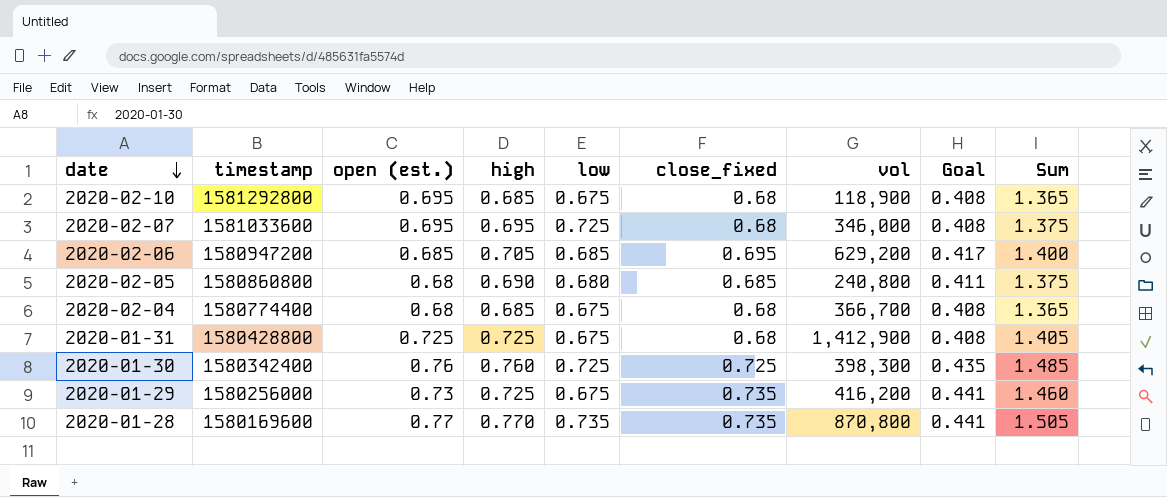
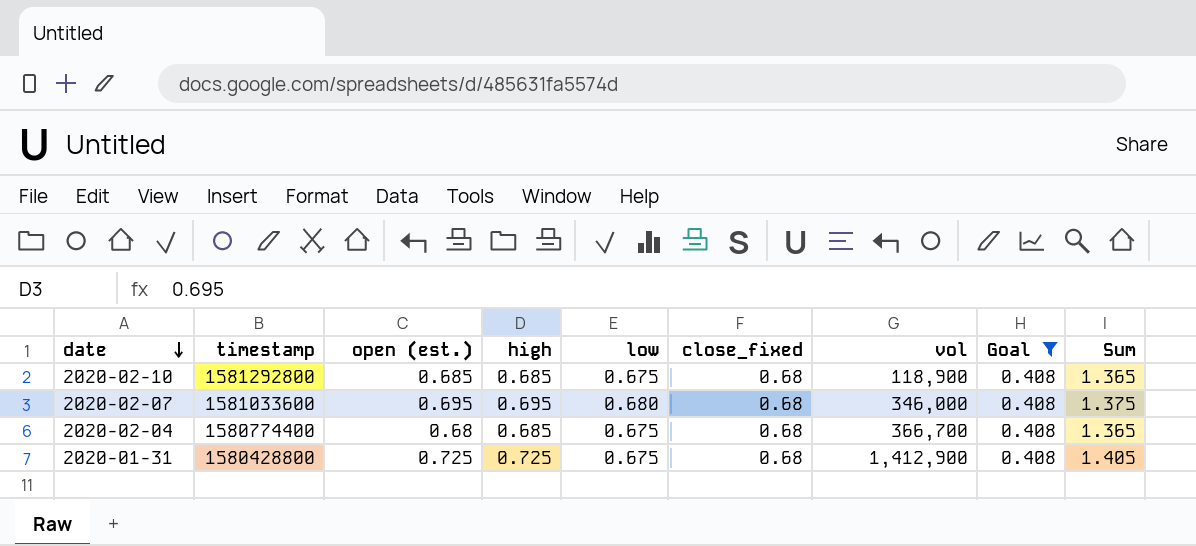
filter: none -> Goal = 0.408
2020-02-10 | open (est.): 0.695 -> 0.685
2020-02-07 | low: 0.725 -> 0.680

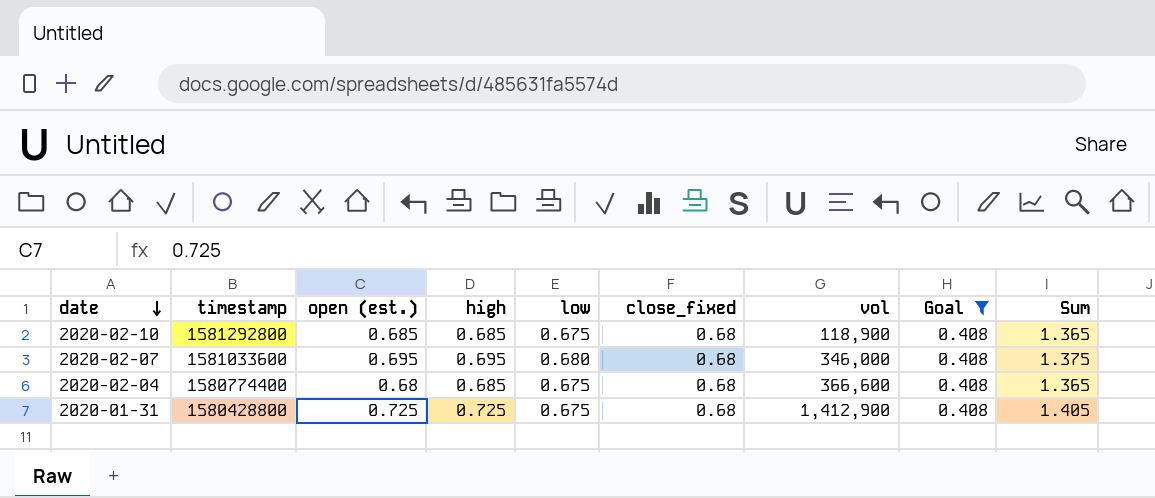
2020-02-04 | vol: 366,700 -> 366,600

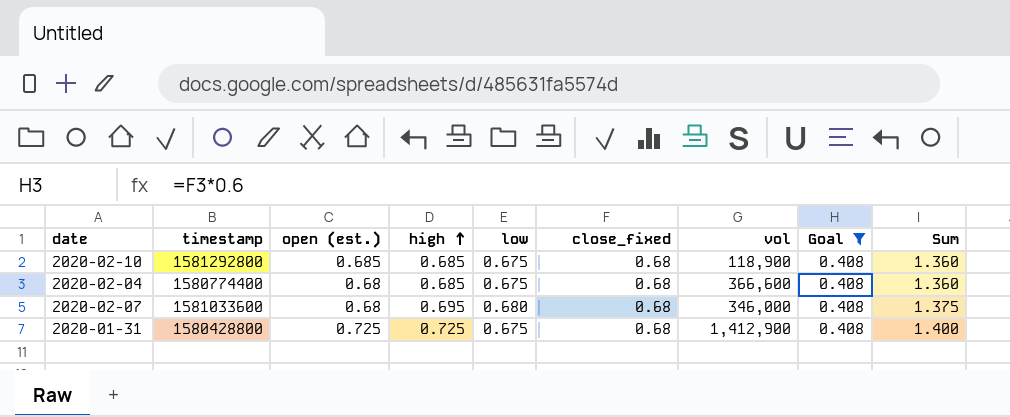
row order: date descending -> high ascending
column Sum | formula: [high] + [close_fixed] -> [high] + [low]
2020-02-07 | open (est.): 0.695 -> 0.68

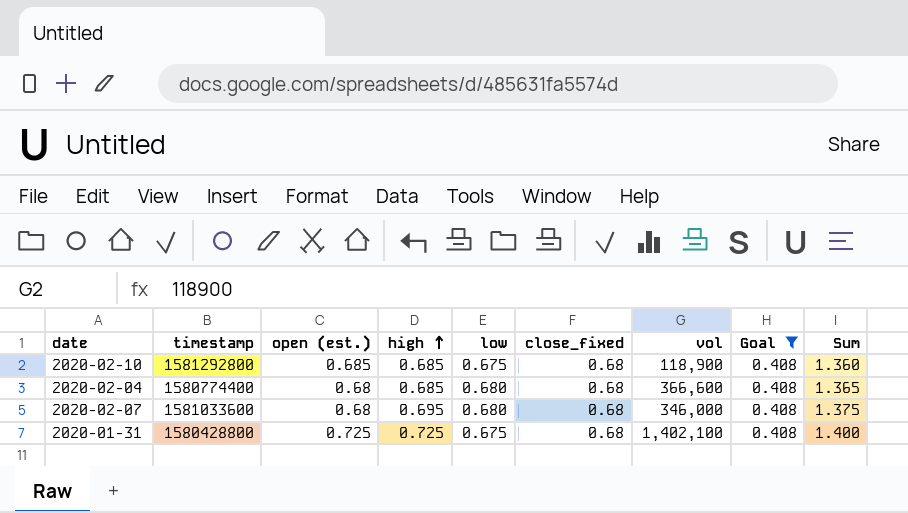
2020-02-04 | low: 0.675 -> 0.680
2020-02-04 | Sum: 1.360 -> 1.365
2020-01-31 | vol: 1,412,900 -> 1,402,100

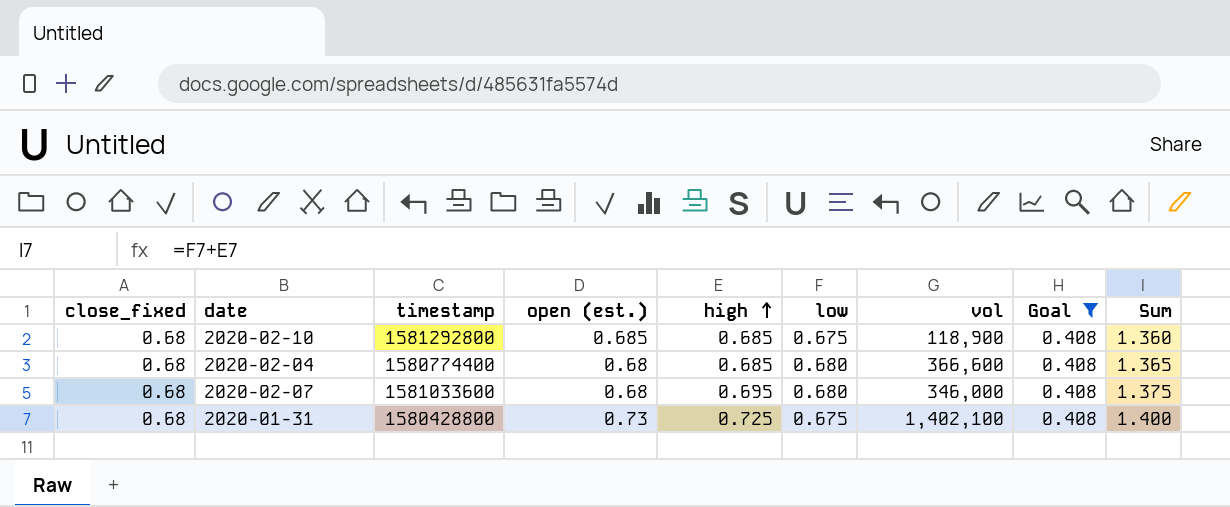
column close_fixed | position: 6 -> 1
2020-01-31 | open (est.): 0.725 -> 0.73

